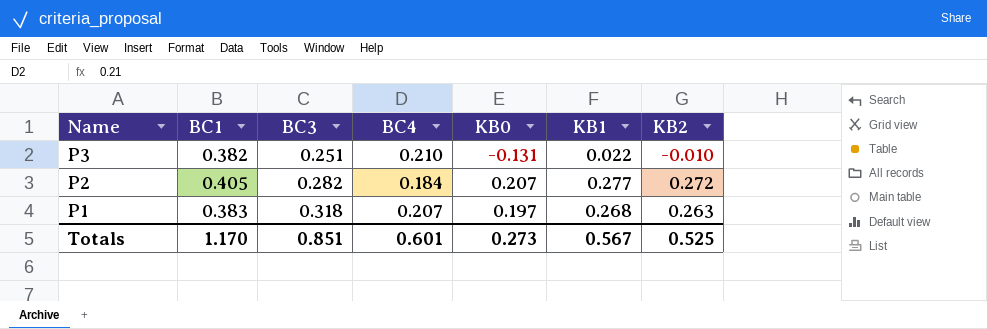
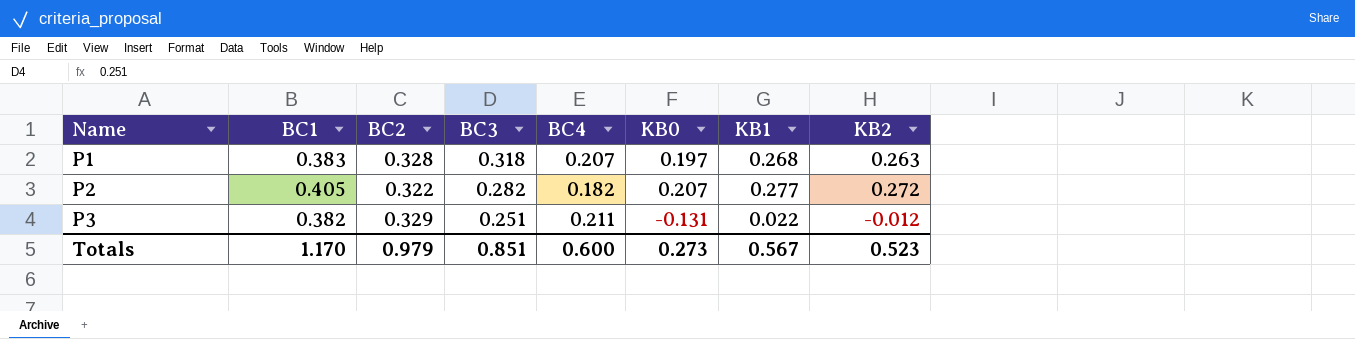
row order: Name descending -> Name ascending
column BC2 | position: none -> 3
P2 | BC4: 0.184 -> 0.182
P3 | BC4: 0.210 -> 0.211
P3 | KB2: -0.010 -> -0.012
Totals | BC4: 0.601 -> 0.600
Totals | KB2: 0.525 -> 0.523

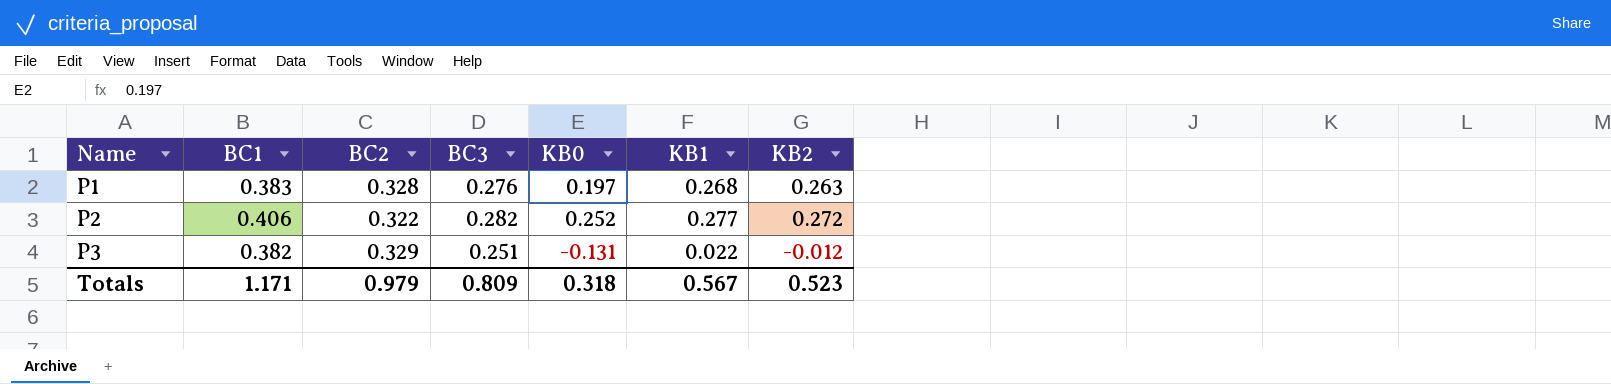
column BC4 | position: 5 -> none
P1 | BC3: 0.318 -> 0.276
P2 | BC1: 0.405 -> 0.406
P2 | KB0: 0.207 -> 0.252
Totals | BC1: 1.170 -> 1.171
Totals | BC3: 0.851 -> 0.809
Totals | KB0: 0.273 -> 0.318

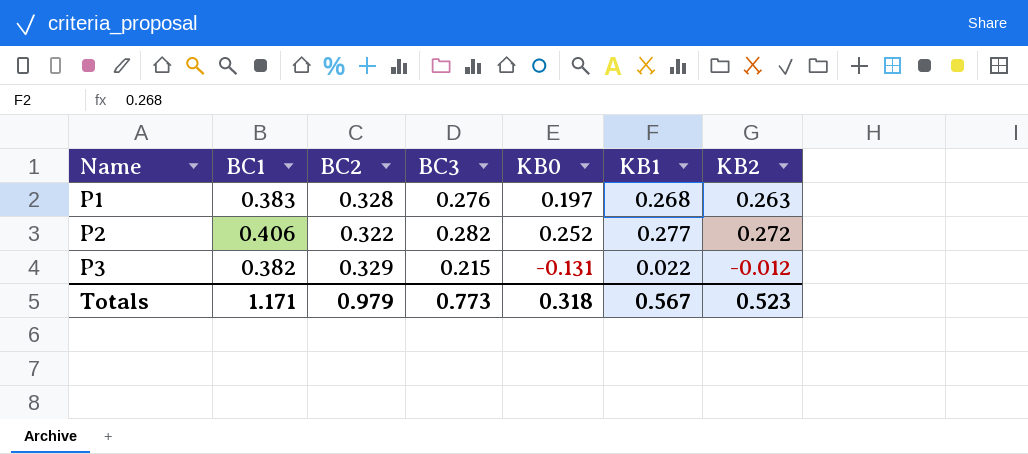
P3 | BC3: 0.251 -> 0.215
Totals | BC3: 0.809 -> 0.773

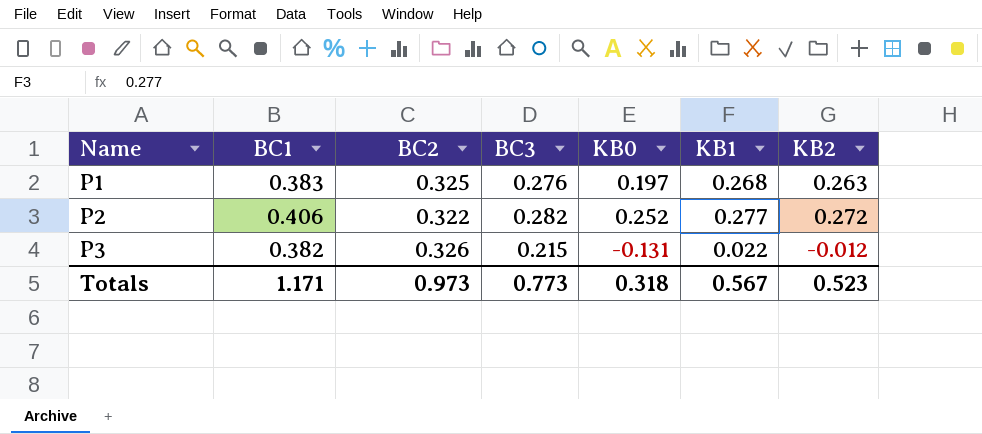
P1 | BC2: 0.328 -> 0.325
P3 | BC2: 0.329 -> 0.326
Totals | BC2: 0.979 -> 0.973

